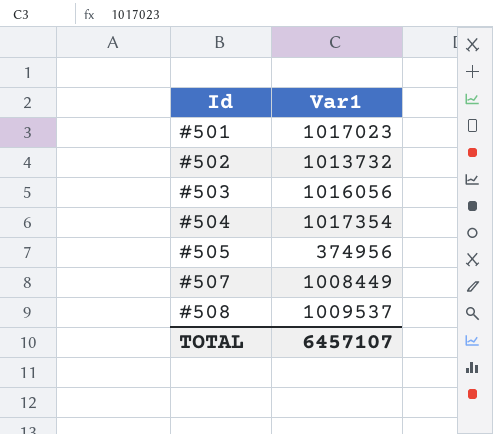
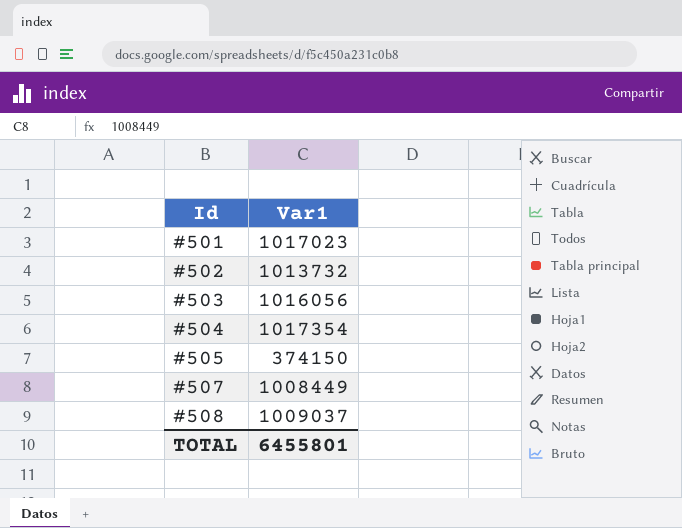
#505 | Var1: 374956 -> 374150
#508 | Var1: 1009537 -> 1009037
TOTAL | Var1: 6457107 -> 6455801

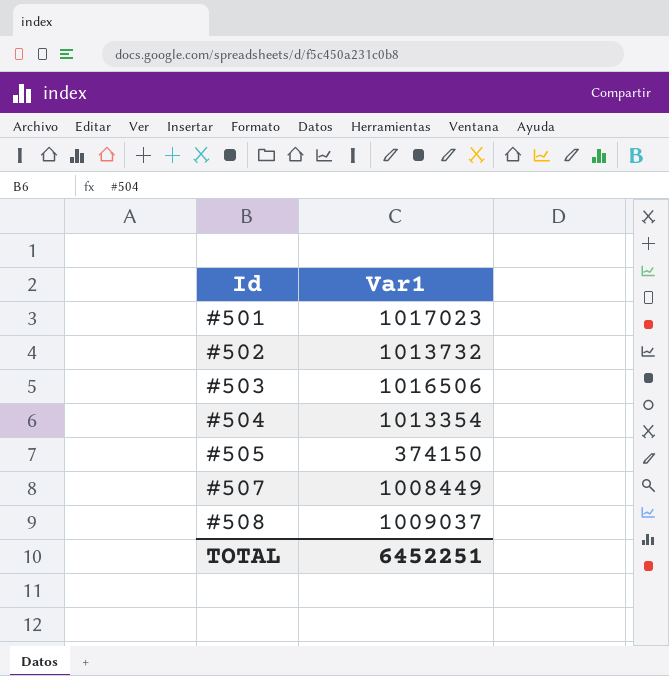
#503 | Var1: 1016056 -> 1016506
#504 | Var1: 1017354 -> 1013354
TOTAL | Var1: 6455801 -> 6452251

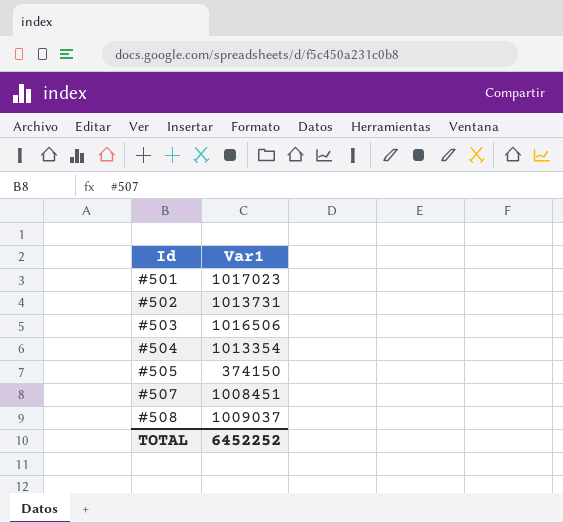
#502 | Var1: 1013732 -> 1013731
#507 | Var1: 1008449 -> 1008451
TOTAL | Var1: 6452251 -> 6452252

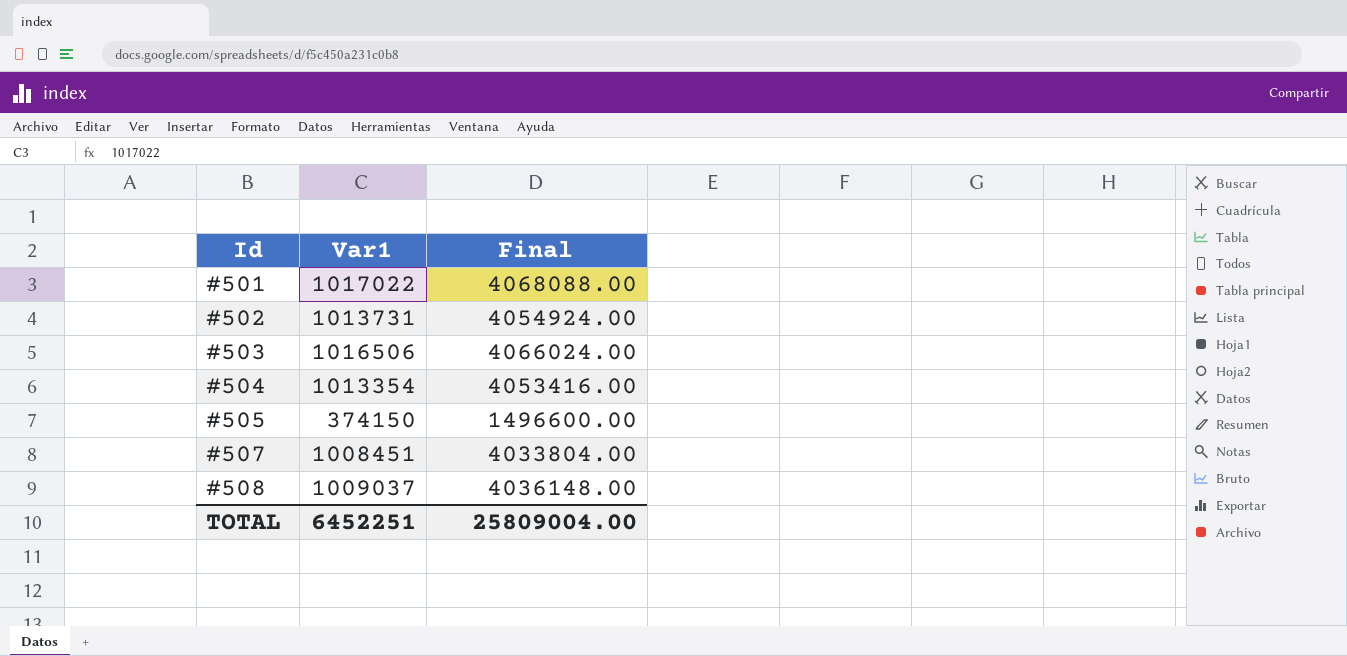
column Final | formula: none -> [Var1] * 4
#501 | Var1: 1017023 -> 1017022
TOTAL | Var1: 6452252 -> 6452251

